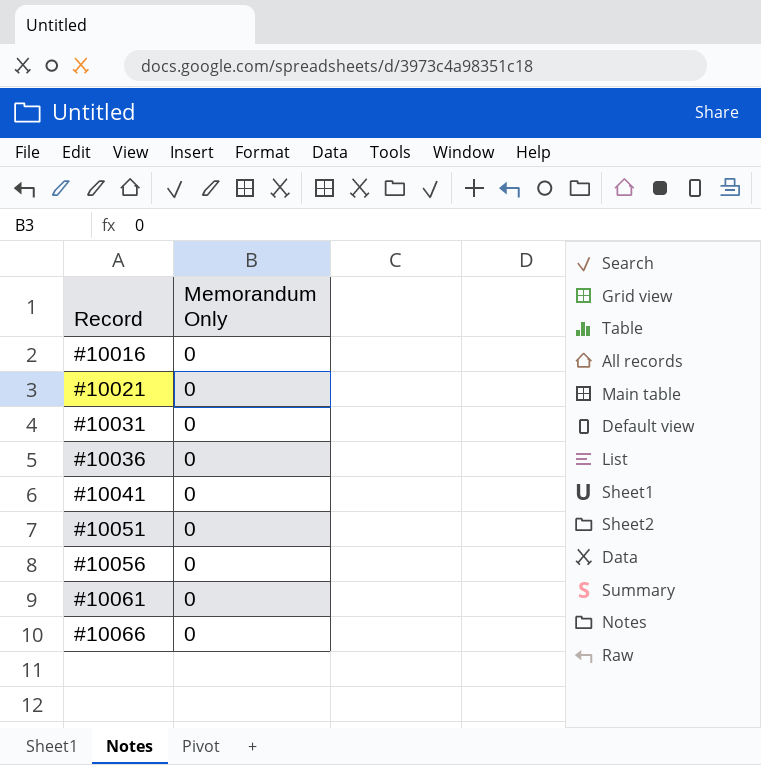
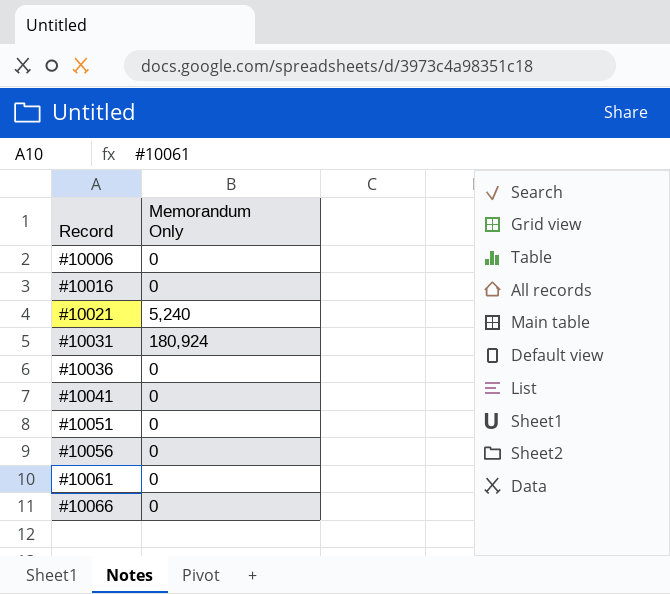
row #10006: none -> 0
#10021 | Memorandum Only: 0 -> 5,240
#10031 | Memorandum Only: 0 -> 180,924

